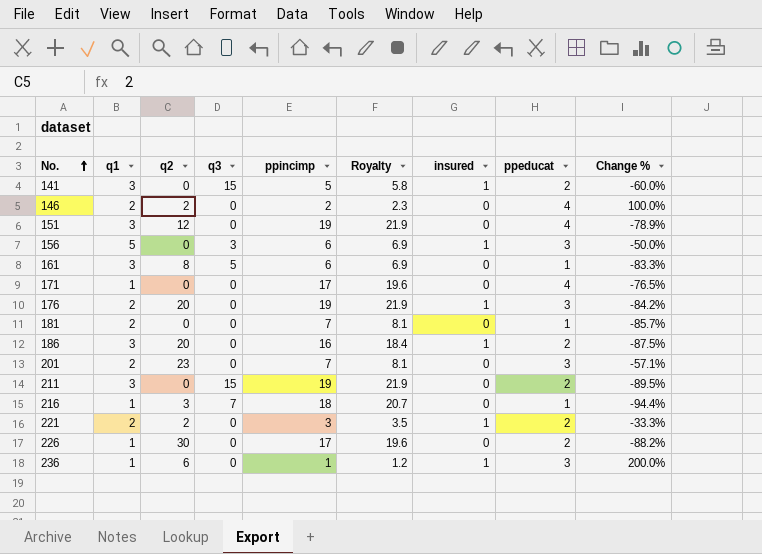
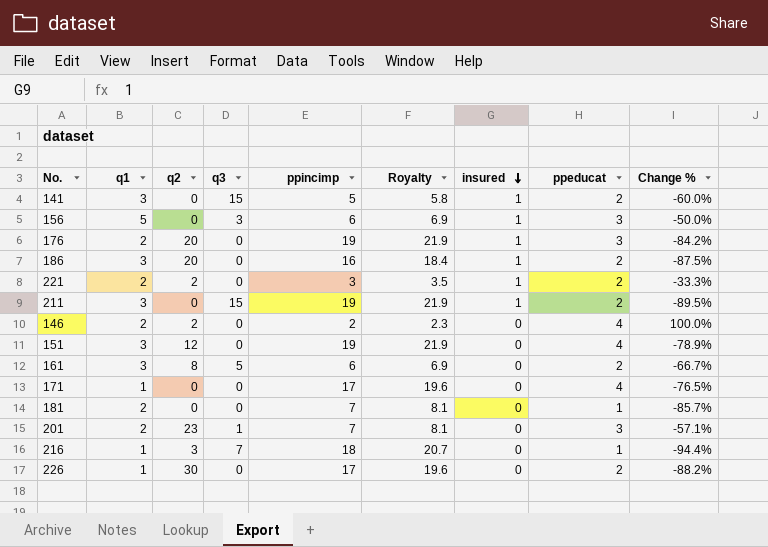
row order: No. ascending -> insured descending
row 236: 1 | 6 | 0 | 1 | 1.2 | 1 | 3 | 200.0% -> none
211 | insured: 0 -> 1
161 | ppeducat: 1 -> 2
161 | Change %: -83.3% -> -66.7%
201 | q3: 0 -> 1

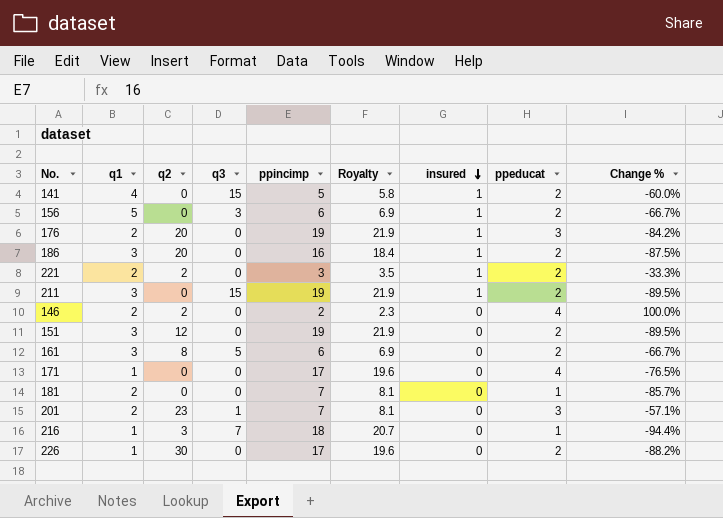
141 | q1: 3 -> 4
156 | ppeducat: 3 -> 2
156 | Change %: -50.0% -> -66.7%
151 | ppeducat: 4 -> 2
151 | Change %: -78.9% -> -89.5%

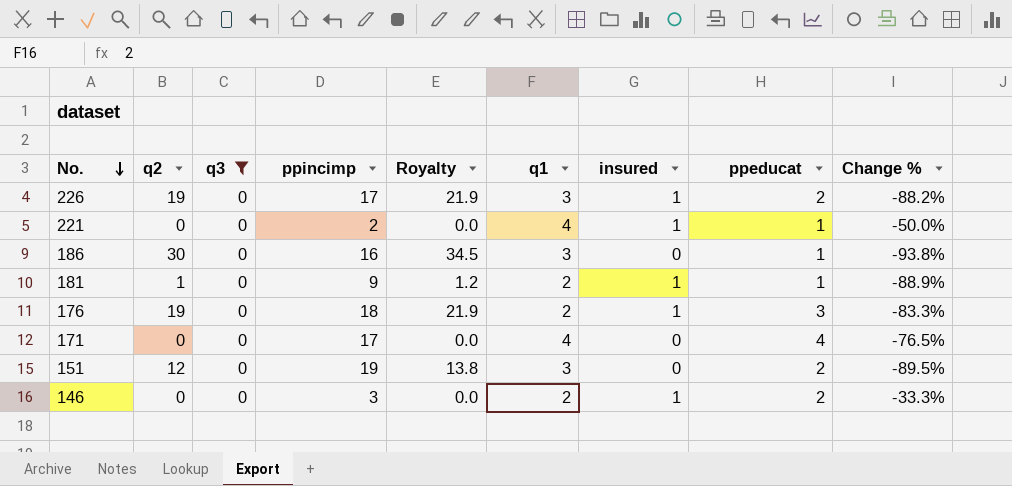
filter: none -> q3 = 0
row order: insured descending -> No. descending
column Royalty | formula: [ppincimp] * 1.15 -> [q2] * 1.15
column q1 | position: 2 -> 6
226 | q2: 30 -> 19
226 | q1: 1 -> 3
226 | insured: 0 -> 1
221 | q2: 2 -> 0
221 | ppincimp: 3 -> 2
221 | q1: 2 -> 4
221 | ppeducat: 2 -> 1
221 | Change %: -33.3% -> -50.0%
186 | q2: 20 -> 30
186 | insured: 1 -> 0
186 | ppeducat: 2 -> 1
186 | Change %: -87.5% -> -93.8%
181 | q2: 0 -> 1
181 | ppincimp: 7 -> 9
181 | insured: 0 -> 1
181 | Change %: -85.7% -> -88.9%
176 | q2: 20 -> 19
176 | ppincimp: 19 -> 18
176 | Change %: -84.2% -> -83.3%
171 | q1: 1 -> 4
146 | q2: 2 -> 0
146 | ppincimp: 2 -> 3
146 | insured: 0 -> 1
146 | ppeducat: 4 -> 2
146 | Change %: 100.0% -> -33.3%

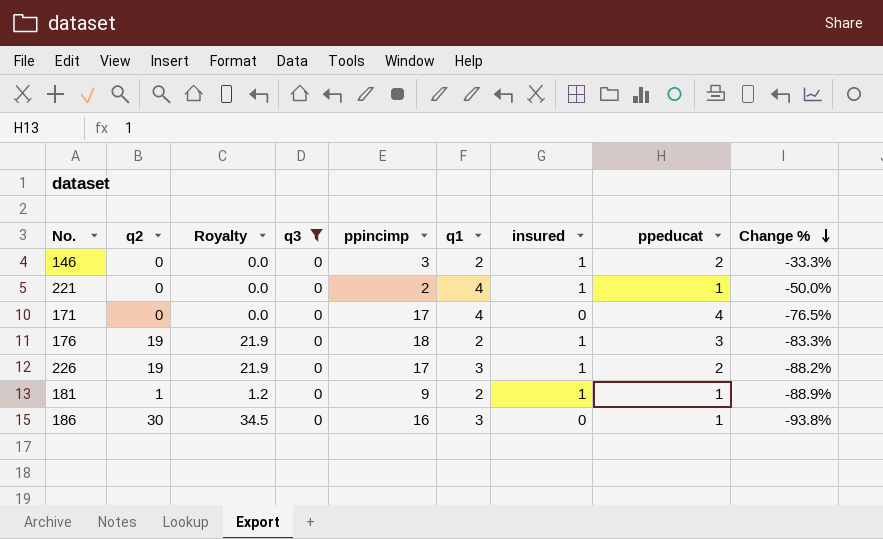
row order: No. descending -> Change % descending
column Royalty | position: 5 -> 3
row 151: 12 | 0 | 19 | 13.8 | 3 | 0 | 2 | -89.5% -> none

